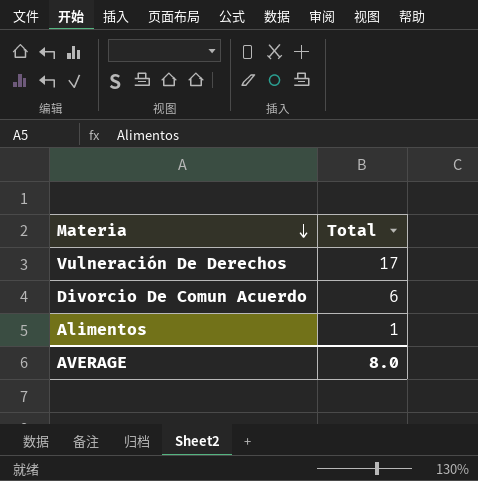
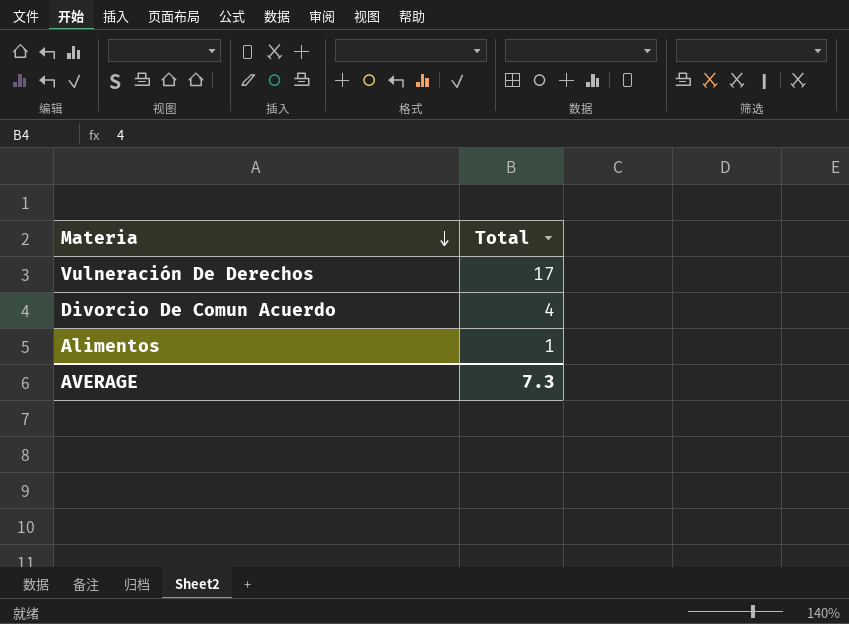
Divorcio De Comun Acuerdo | Total: 6 -> 4
AVERAGE | Total: 8.0 -> 7.3

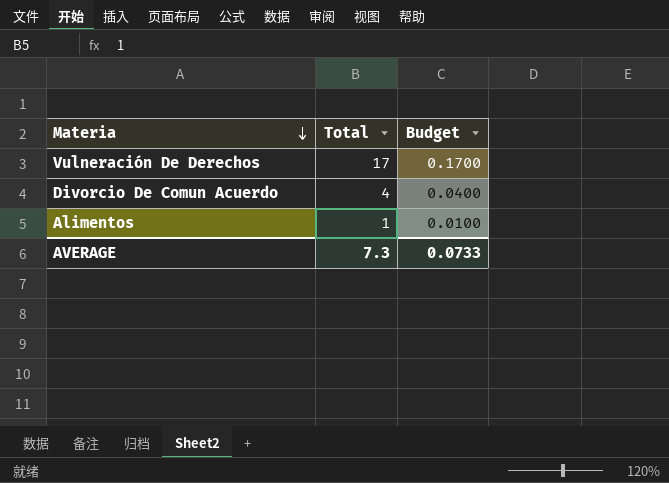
column Budget | formula: none -> [Total] * 0.01

